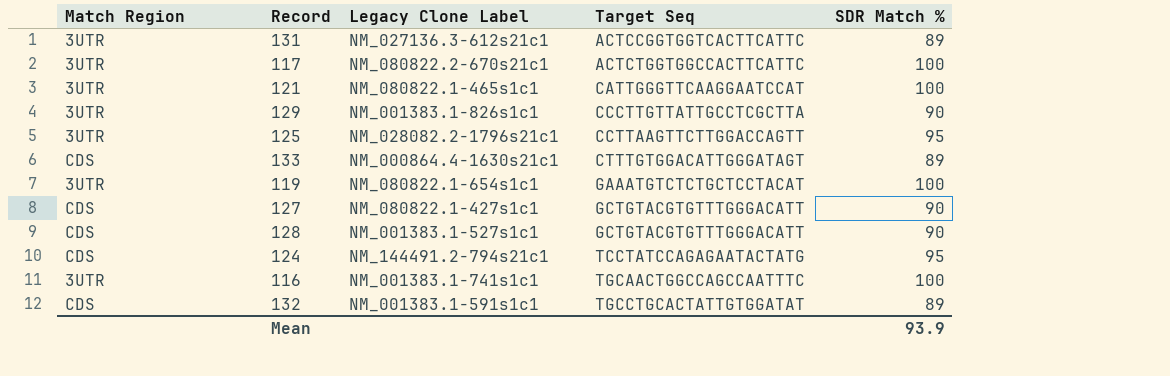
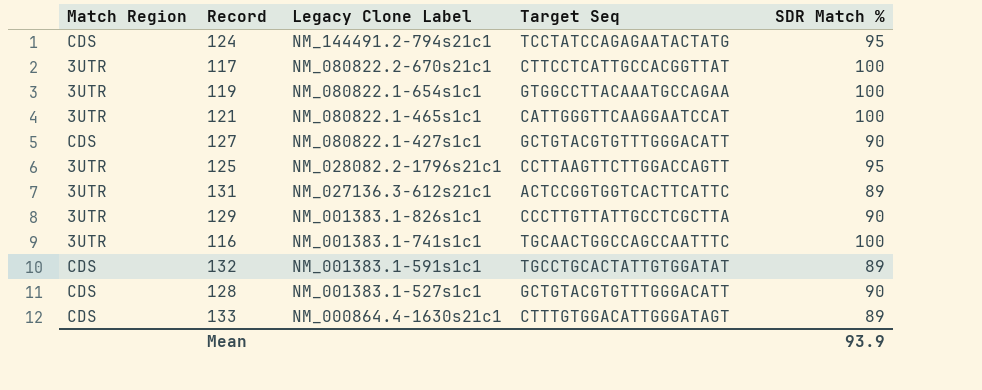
row order: Target Seq ascending -> Legacy Clone Label descending
117 | Target Seq: ACTCTGGTGGCCACTTCATTC -> CTTCCTCATTGCCACGGTTAT
119 | Target Seq: GAAATGTCTCTGCTCCTACAT -> GTGGCCTTACAAATGCCAGAA

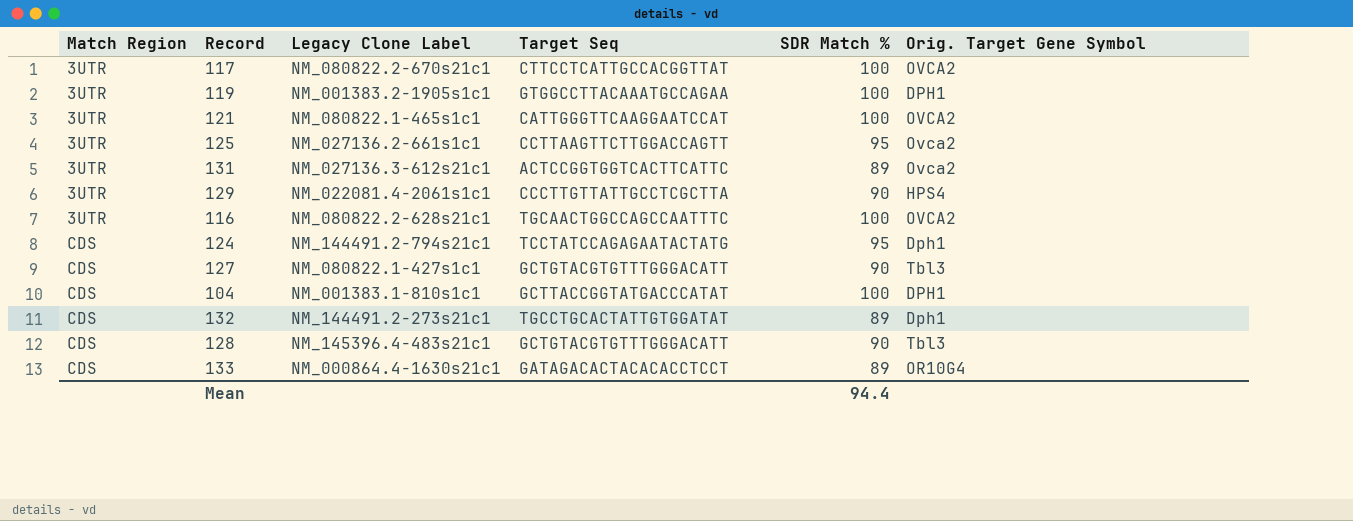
row order: Legacy Clone Label descending -> Match Region ascending
column Orig. Target Gene Symbol | position: none -> 6
119 | Legacy Clone Label: NM_080822.1-654s1c1 -> NM_001383.2-1905s1c1
125 | Legacy Clone Label: NM_028082.2-1796s21c1 -> NM_027136.2-661s1c1
129 | Legacy Clone Label: NM_001383.1-826s1c1 -> NM_022081.4-2061s1c1
116 | Legacy Clone Label: NM_001383.1-741s1c1 -> NM_080822.2-628s21c1
row 104: none -> CDS | NM_001383.1-810s1c1 | GCTTACCGGTATGACCCATAT | 100 | DPH1
132 | Legacy Clone Label: NM_001383.1-591s1c1 -> NM_144491.2-273s21c1
128 | Legacy Clone Label: NM_001383.1-527s1c1 -> NM_145396.4-483s21c1
133 | Target Seq: CTTTGTGGACATTGGGATAGT -> GATAGACACTACACACCTCCT
Mean | SDR Match %: 93.9 -> 94.4

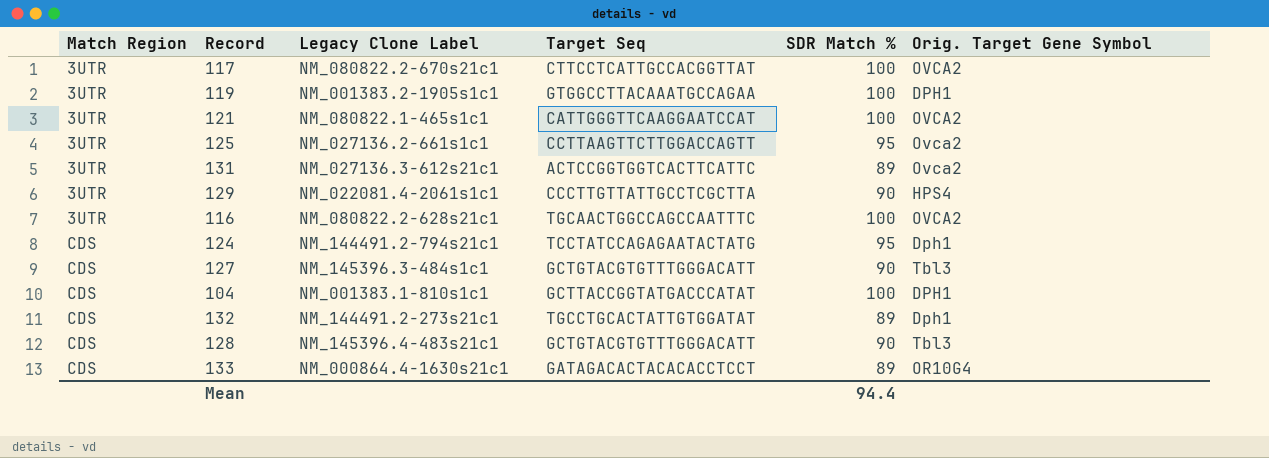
127 | Legacy Clone Label: NM_080822.1-427s1c1 -> NM_145396.3-484s1c1

